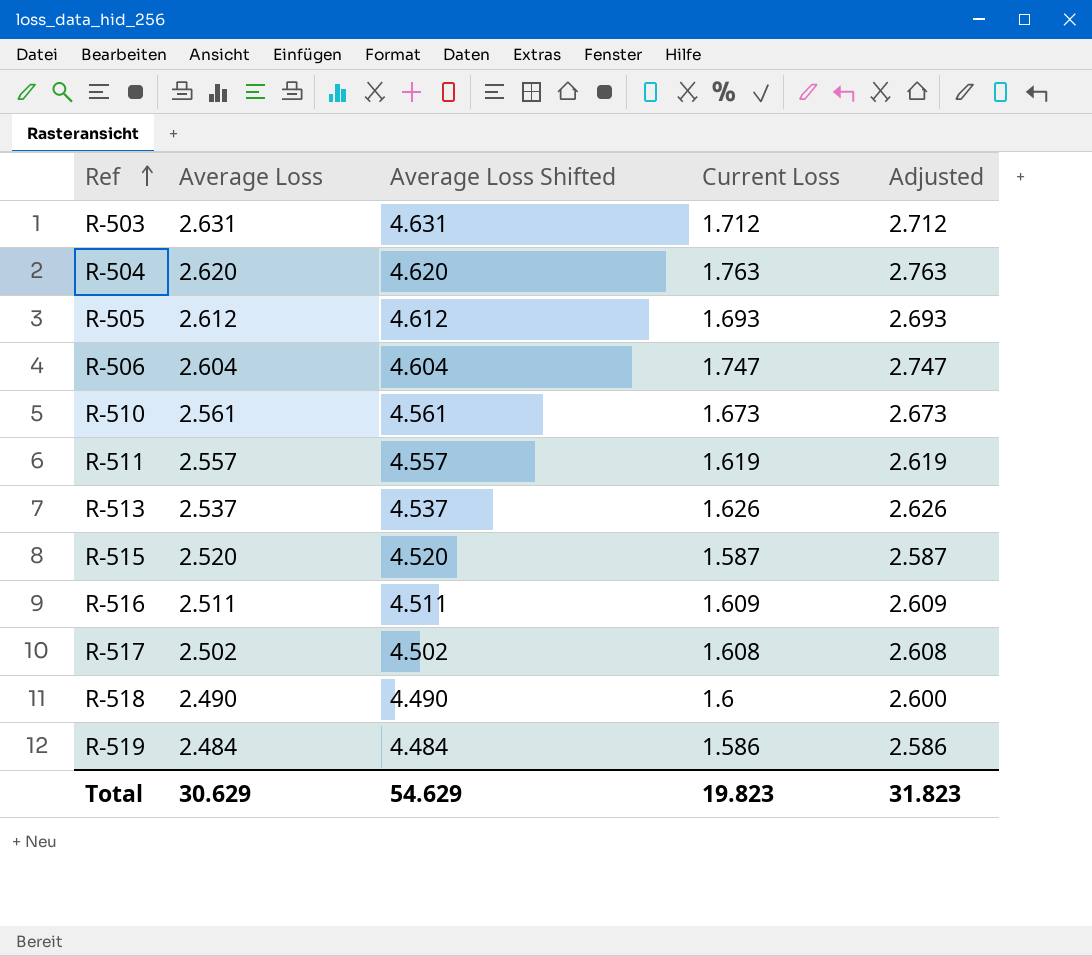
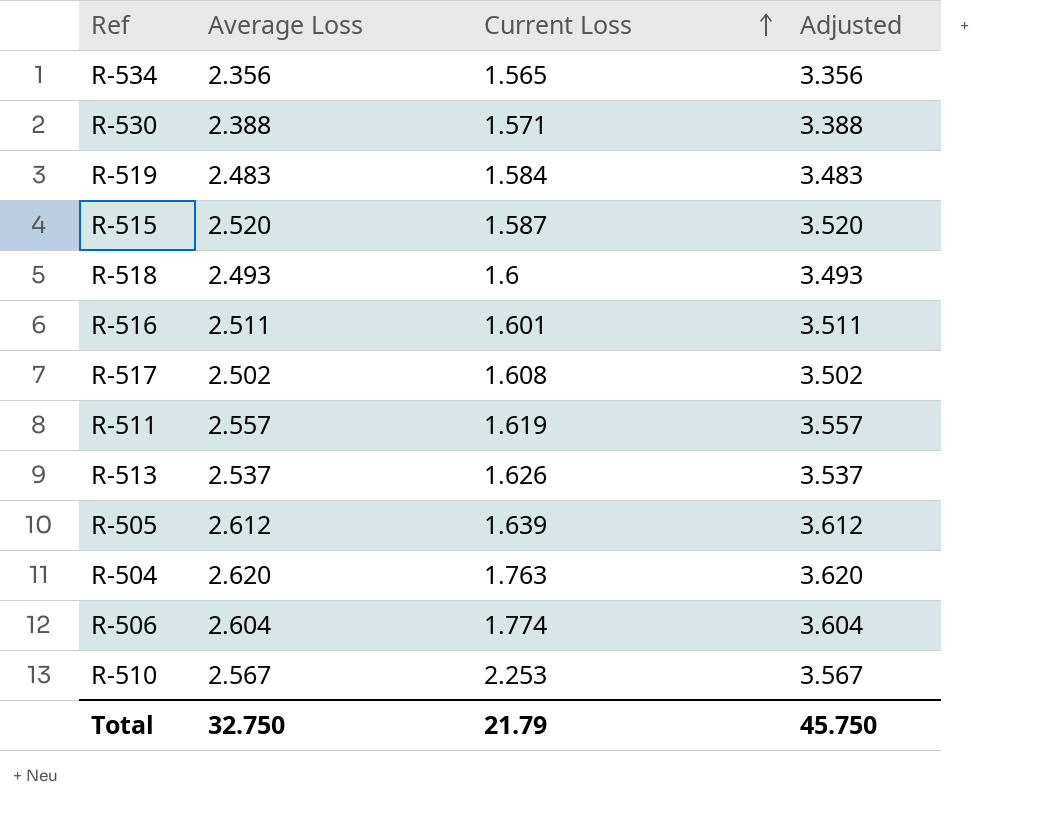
row order: Ref ascending -> Current Loss ascending
column Average Loss Shifted | formula: [Average Loss] + 2 -> none
column Adjusted | formula: [Current Loss] + 1 -> [Average Loss] + 1
row R-503: 2.631 | 4.631 | 1.712 | 2.712 -> none
row R-534: none -> 2.356 | 1.565 | 3.356
row R-530: none -> 2.388 | 1.571 | 3.388
R-519 | Average Loss: 2.484 -> 2.483
R-519 | Current Loss: 1.586 -> 1.584
R-518 | Average Loss: 2.490 -> 2.493
R-516 | Current Loss: 1.609 -> 1.601
R-505 | Current Loss: 1.693 -> 1.639
R-506 | Current Loss: 1.747 -> 1.774
R-510 | Average Loss: 2.561 -> 2.567
R-510 | Current Loss: 1.673 -> 2.253
Total | Average Loss: 30.629 -> 32.750
Total | Current Loss: 19.823 -> 21.79
Total | Adjusted: 31.823 -> 45.750

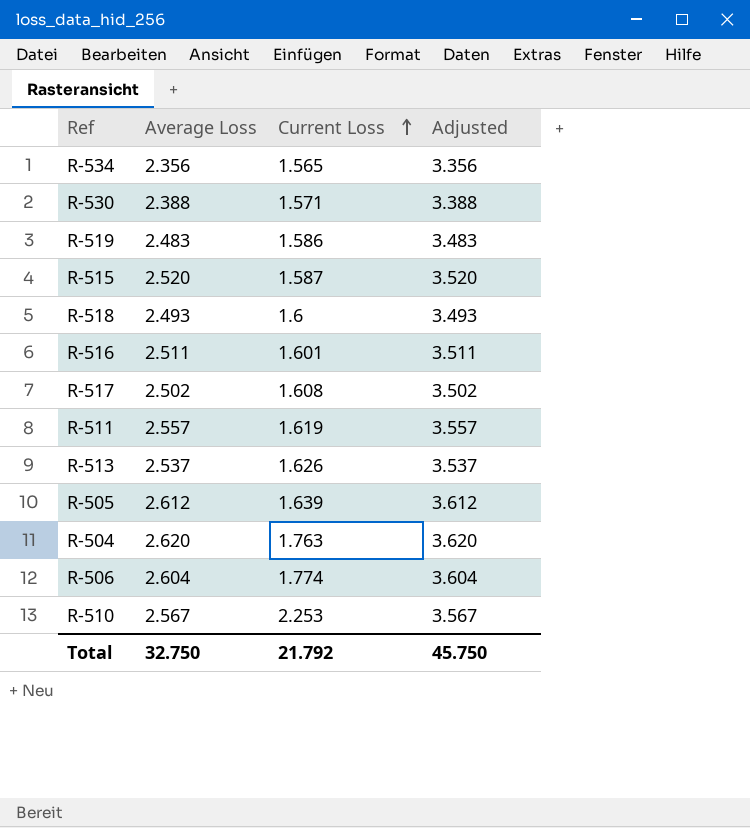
R-519 | Current Loss: 1.584 -> 1.586
Total | Current Loss: 21.79 -> 21.792

